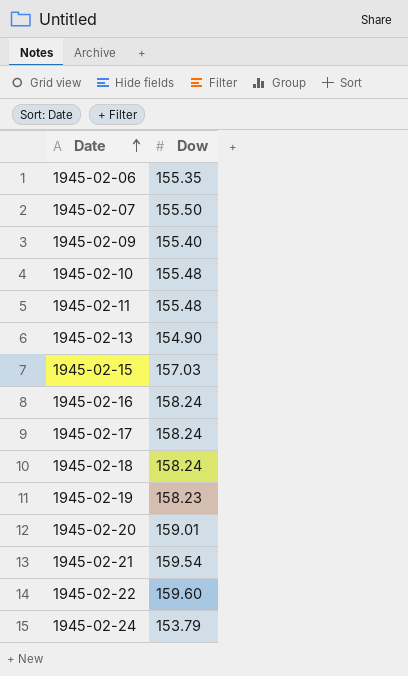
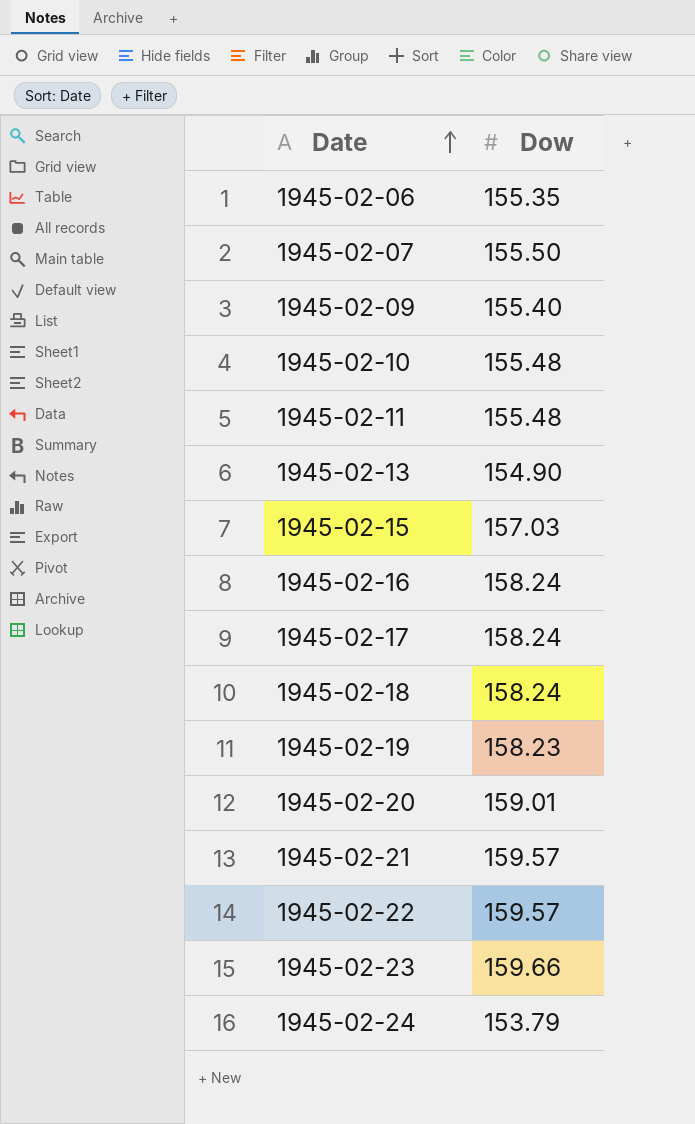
1945-02-21 | Dow: 159.54 -> 159.57
1945-02-22 | Dow: 159.60 -> 159.57
row 1945-02-23: none -> 159.66

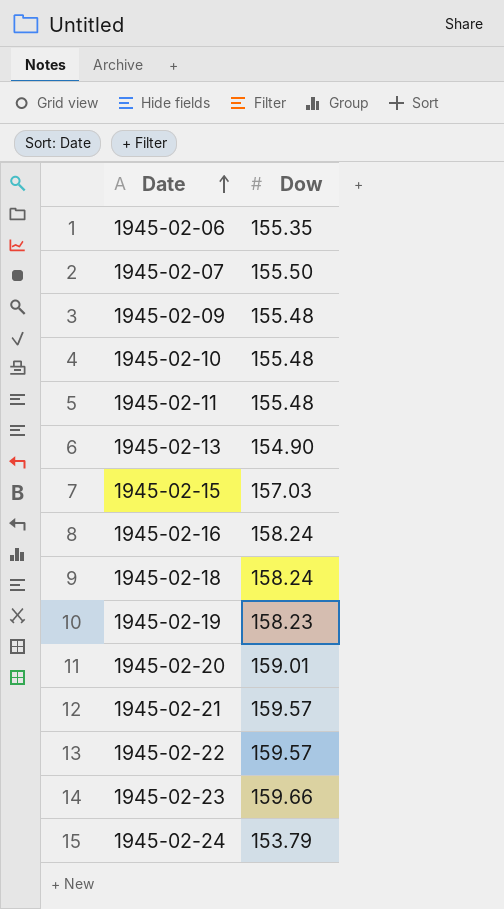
row 1945-02-17: 158.24 -> none
1945-02-09 | Dow: 155.40 -> 155.48

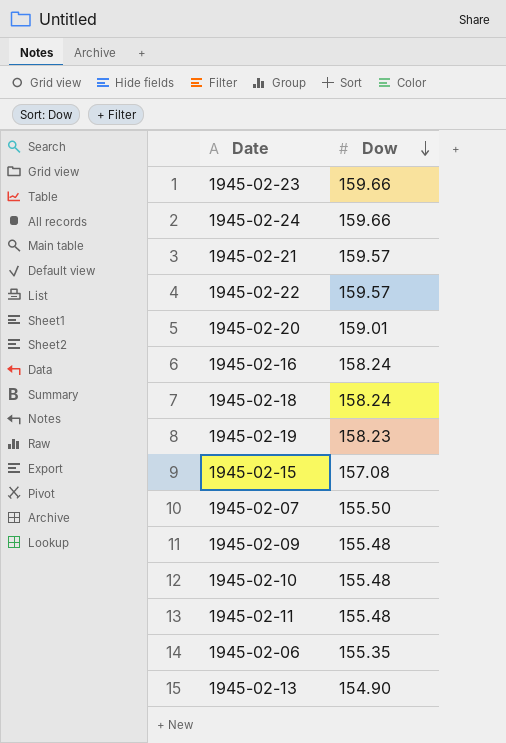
row order: Date ascending -> Dow descending
1945-02-24 | Dow: 153.79 -> 159.66
1945-02-15 | Dow: 157.03 -> 157.08

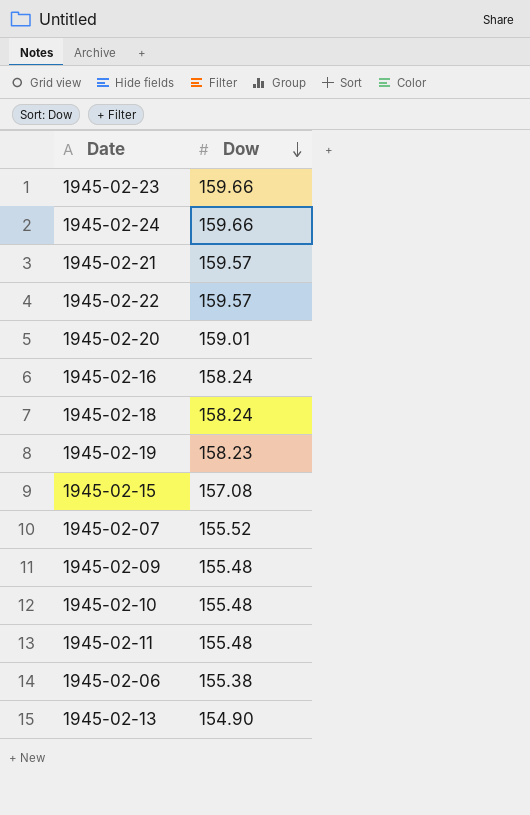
1945-02-07 | Dow: 155.50 -> 155.52
1945-02-06 | Dow: 155.35 -> 155.38

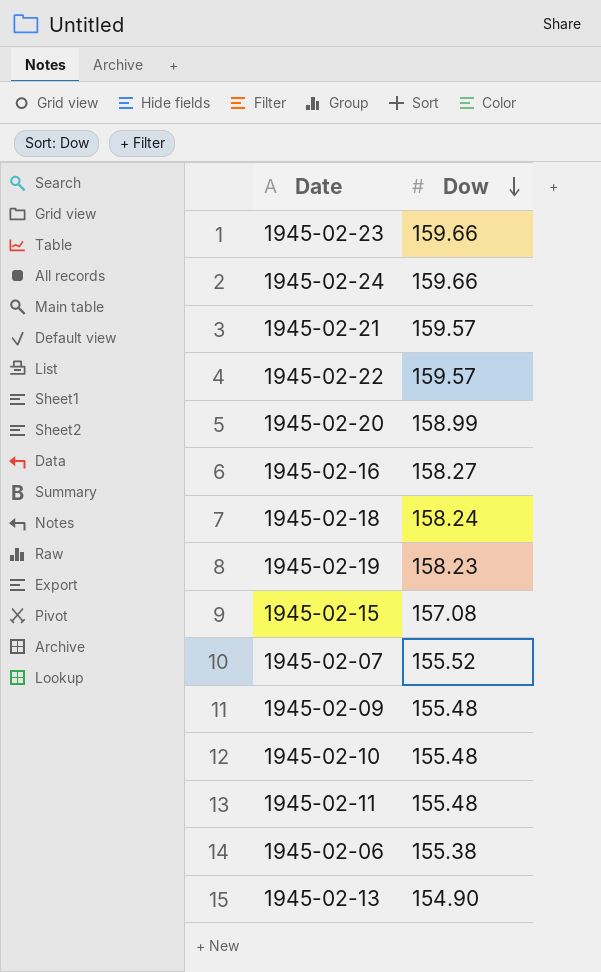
1945-02-20 | Dow: 159.01 -> 158.99
1945-02-16 | Dow: 158.24 -> 158.27

